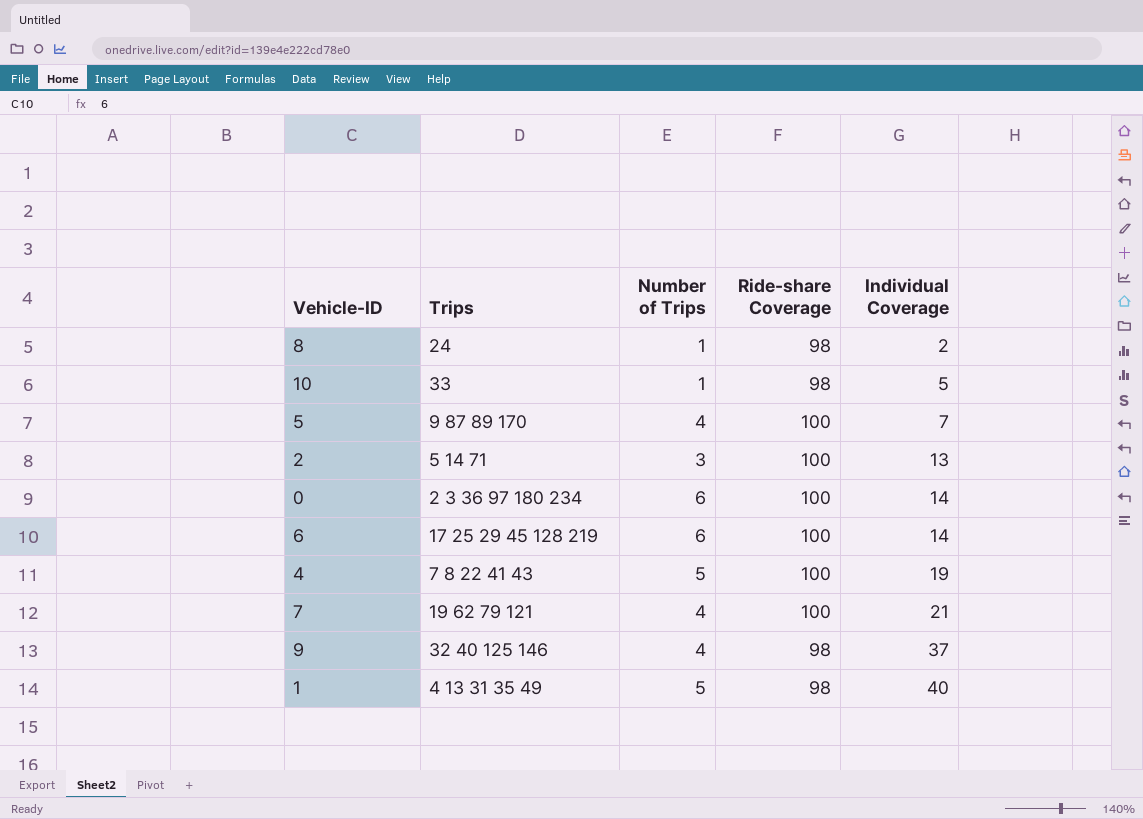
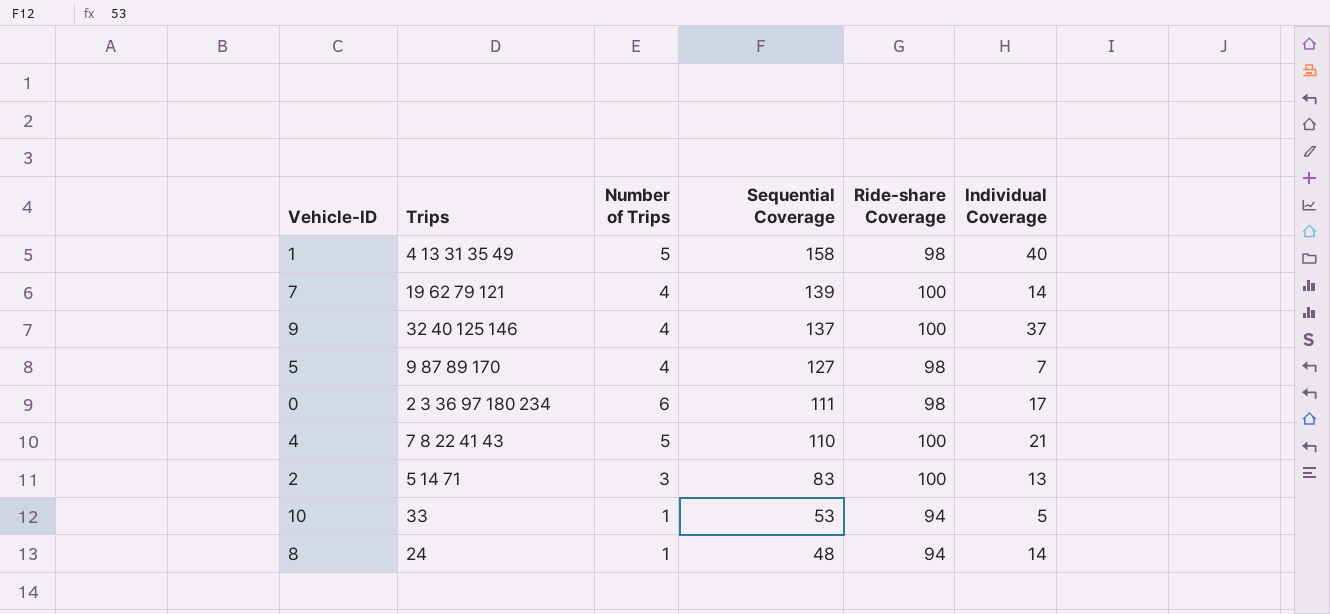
row order: Individual Coverage ascending -> Sequential Coverage descending
column Sequential Coverage | position: none -> 4
row 6: 17 25 29 45 128 219 | 6 | 100 | 14 -> none
7 | Individual Coverage: 21 -> 14
9 | Ride-share Coverage: 98 -> 100
5 | Ride-share Coverage: 100 -> 98
0 | Ride-share Coverage: 100 -> 98
0 | Individual Coverage: 14 -> 17
4 | Individual Coverage: 19 -> 21
10 | Ride-share Coverage: 98 -> 94
8 | Ride-share Coverage: 98 -> 94
8 | Individual Coverage: 2 -> 14

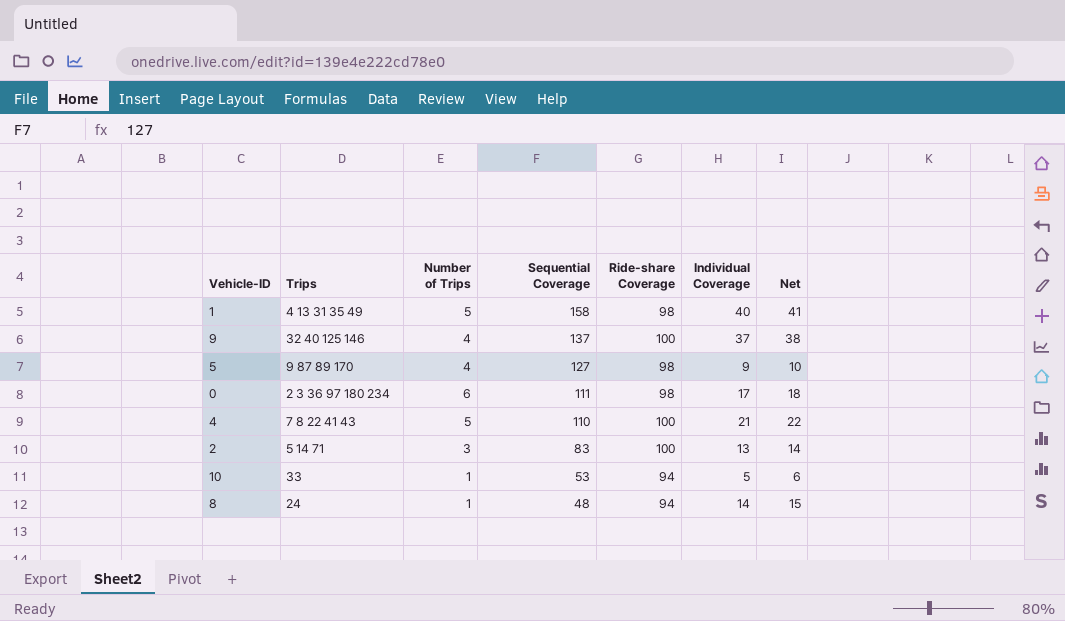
column Net | formula: none -> [Individual Coverage] + 1
row 7: 19 62 79 121 | 4 | 139 | 100 | 14 -> none
5 | Individual Coverage: 7 -> 9

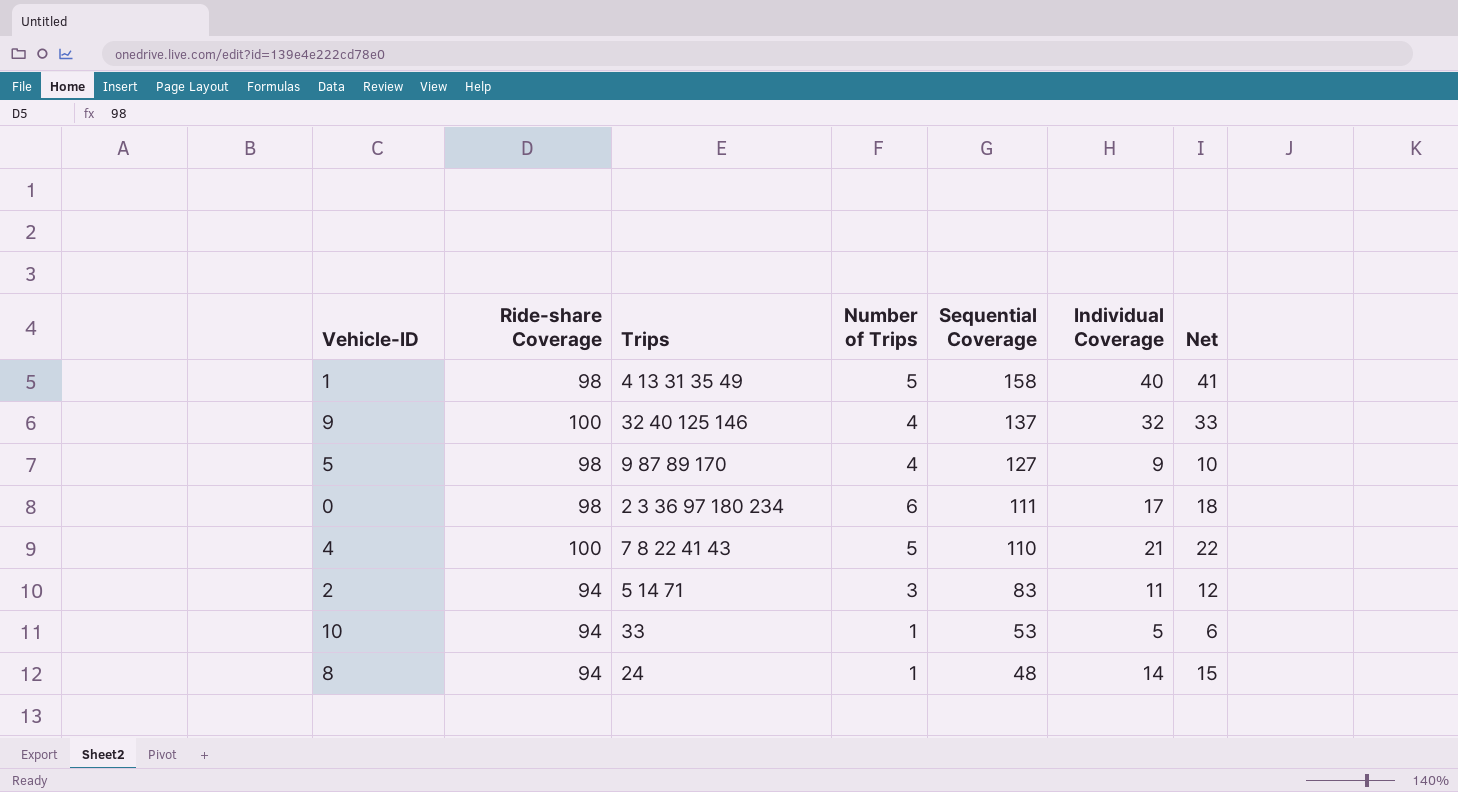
column Ride-share Coverage | position: 5 -> 2
9 | Individual Coverage: 37 -> 32
9 | Net: 38 -> 33
2 | Ride-share Coverage: 100 -> 94
2 | Individual Coverage: 13 -> 11
2 | Net: 14 -> 12

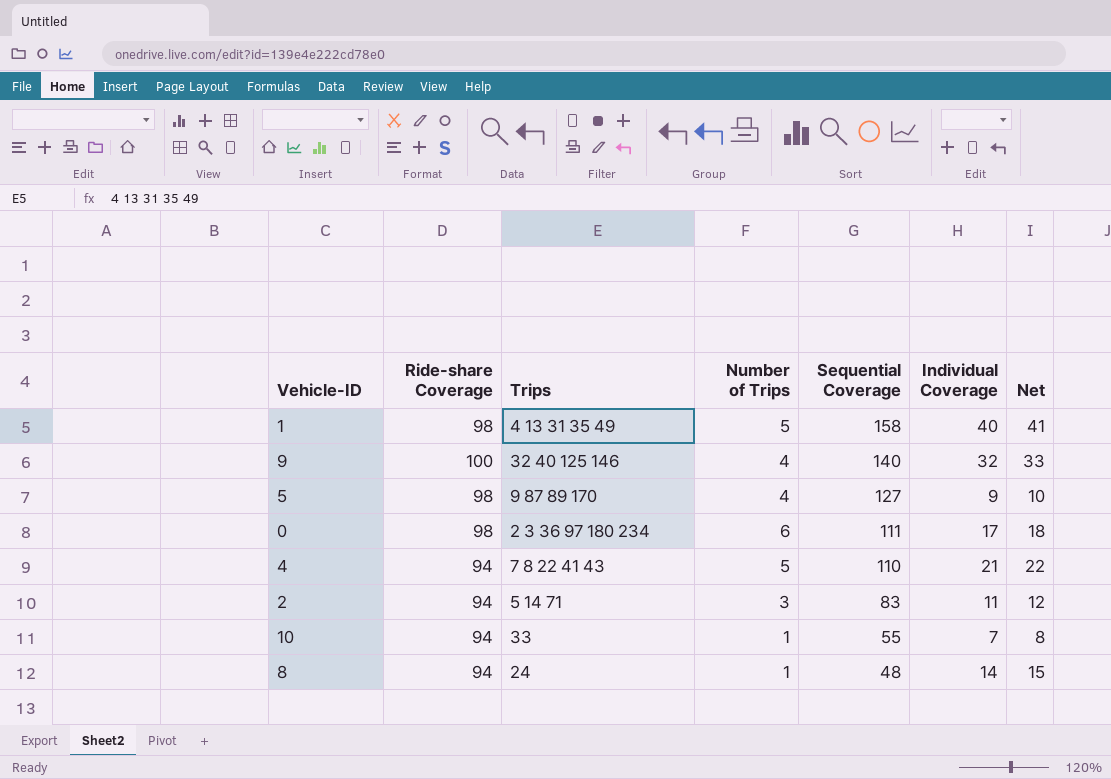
9 | Sequential Coverage: 137 -> 140
4 | Ride-share Coverage: 100 -> 94
10 | Sequential Coverage: 53 -> 55
10 | Individual Coverage: 5 -> 7
10 | Net: 6 -> 8

